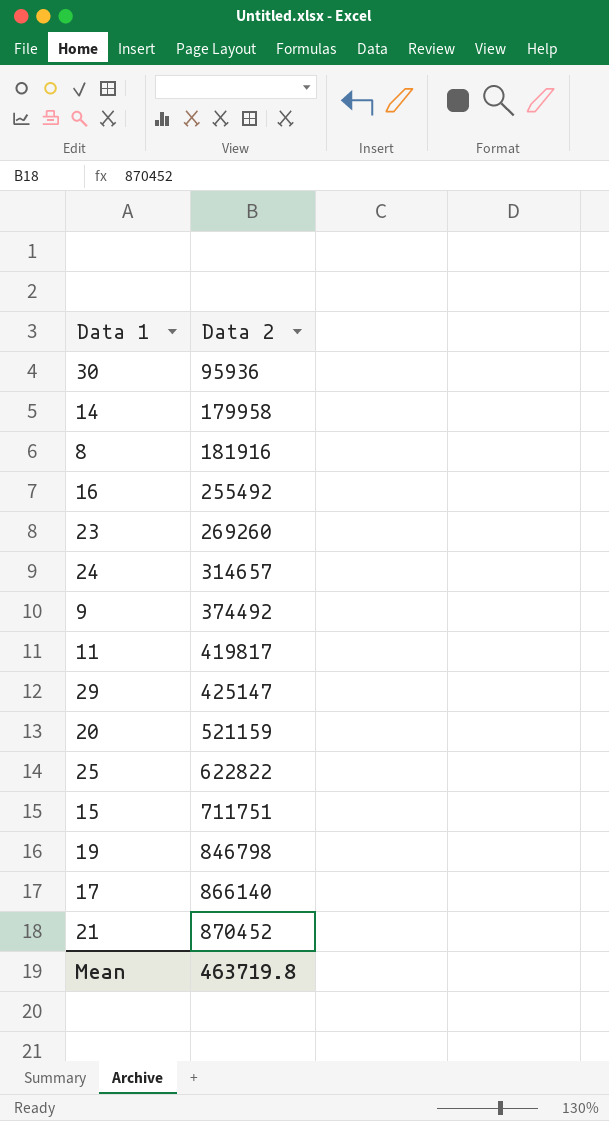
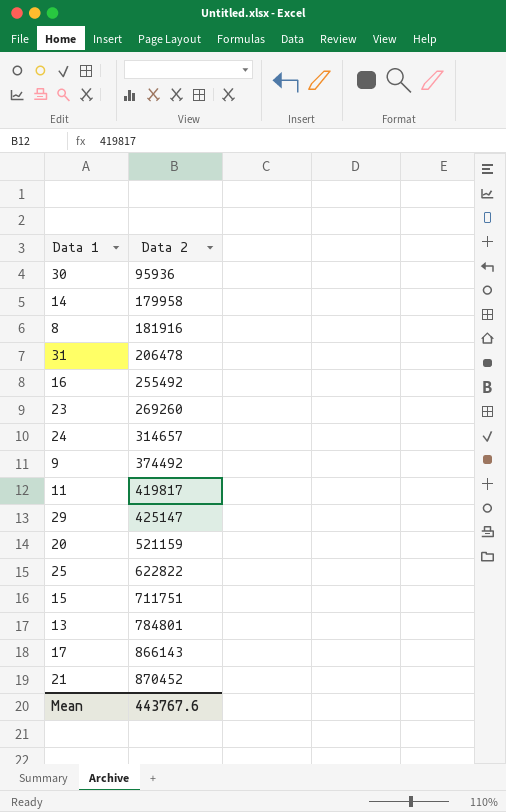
row 19: 846798 -> none
row 31: none -> 206478
row 13: none -> 784801
17 | Data 2: 866140 -> 866143
Mean | Data 2: 463719.8 -> 443767.6

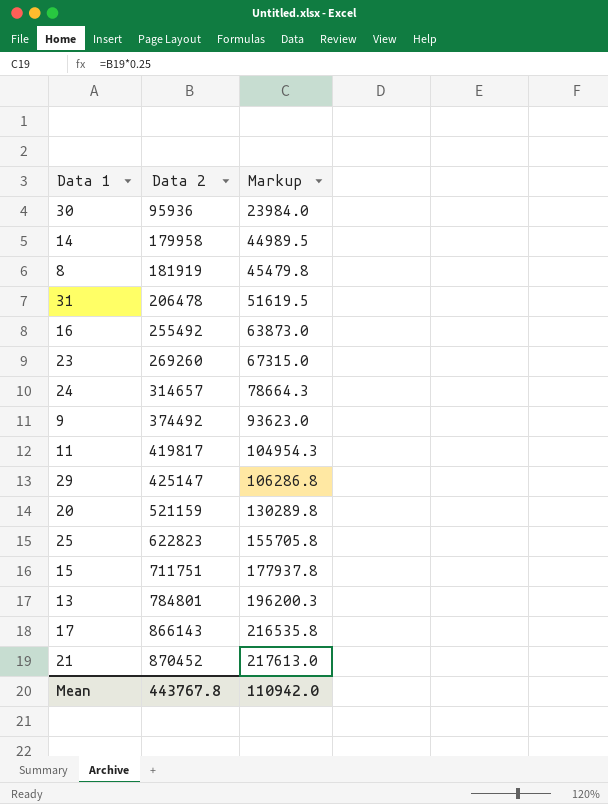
column Markup | formula: none -> [Data 2] * 0.25
8 | Data 2: 181916 -> 181919
25 | Data 2: 622822 -> 622823
Mean | Data 2: 443767.6 -> 443767.8

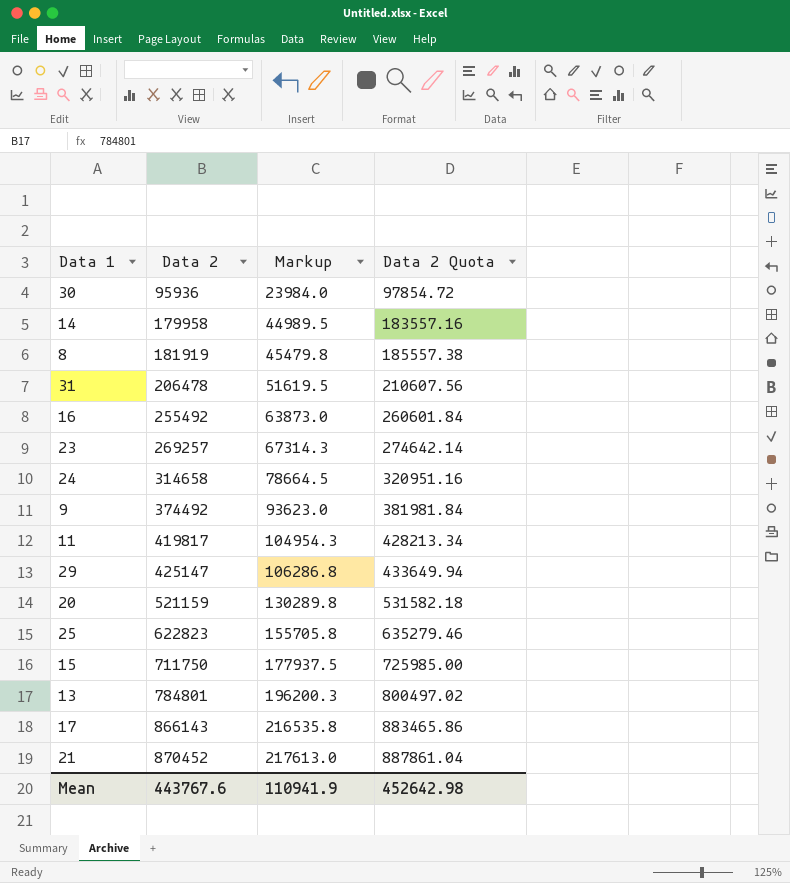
column Data 2 Quota | formula: none -> [Data 2] * 1.02
23 | Data 2: 269260 -> 269257
23 | Markup: 67315.0 -> 67314.3
24 | Data 2: 314657 -> 314658
24 | Markup: 78664.3 -> 78664.5
15 | Data 2: 711751 -> 711750
15 | Markup: 177937.8 -> 177937.5
Mean | Data 2: 443767.8 -> 443767.6
Mean | Markup: 110942.0 -> 110941.9

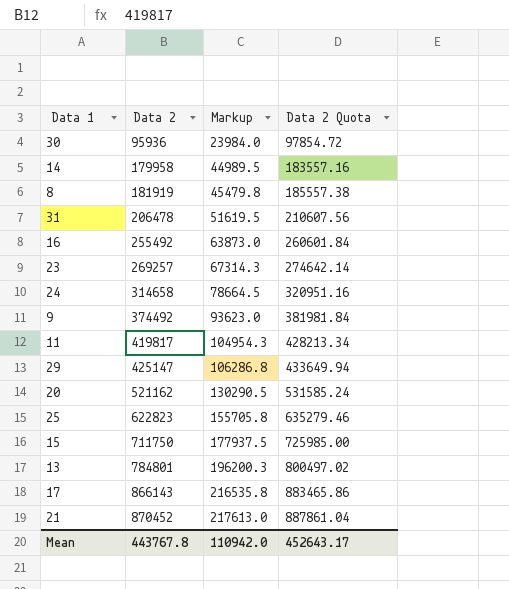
20 | Data 2: 521159 -> 521162
20 | Markup: 130289.8 -> 130290.5
20 | Data 2 Quota: 531582.18 -> 531585.24
Mean | Data 2: 443767.6 -> 443767.8
Mean | Markup: 110941.9 -> 110942.0
Mean | Data 2 Quota: 452642.98 -> 452643.17

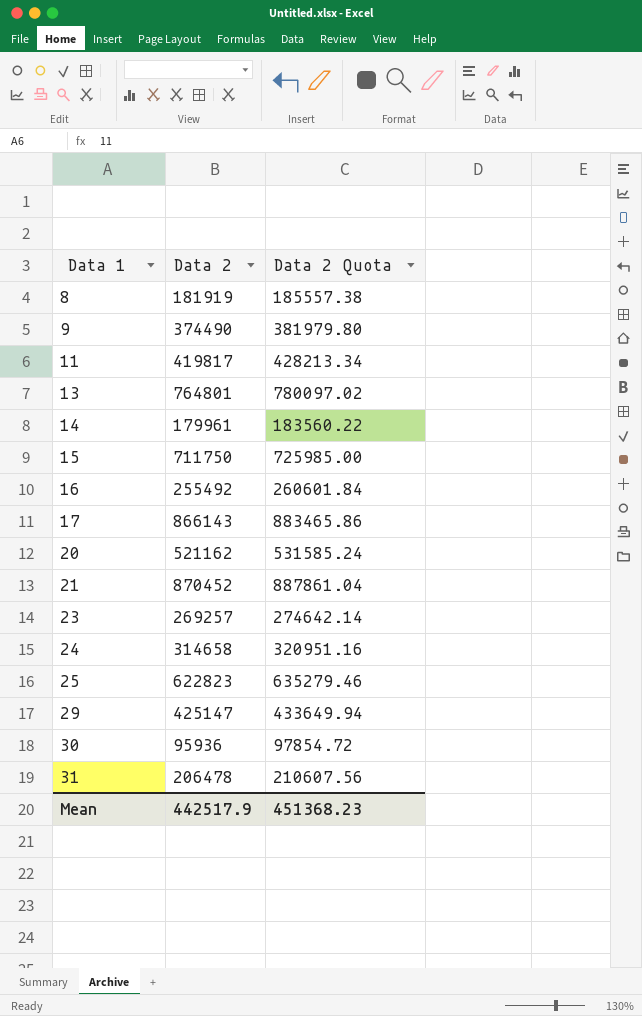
row order: Data 2 ascending -> Data 1 ascending
column Markup | formula: [Data 2] * 0.25 -> none
9 | Data 2: 374492 -> 374490
9 | Data 2 Quota: 381981.84 -> 381979.80
13 | Data 2: 784801 -> 764801
13 | Data 2 Quota: 800497.02 -> 780097.02
14 | Data 2: 179958 -> 179961
14 | Data 2 Quota: 183557.16 -> 183560.22
Mean | Data 2: 443767.8 -> 442517.9
Mean | Data 2 Quota: 452643.17 -> 451368.23

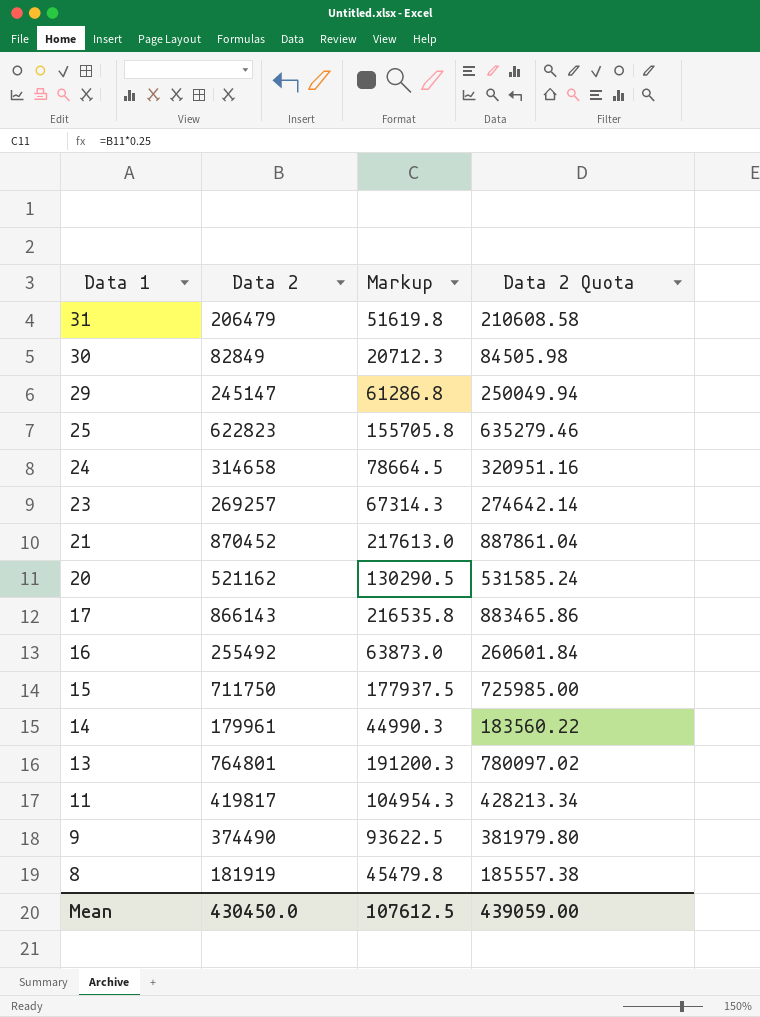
row order: Data 1 ascending -> Data 1 descending
column Markup | formula: none -> [Data 2] * 0.25
31 | Data 2: 206478 -> 206479
31 | Data 2 Quota: 210607.56 -> 210608.58
30 | Data 2: 95936 -> 82849
30 | Data 2 Quota: 97854.72 -> 84505.98
29 | Data 2: 425147 -> 245147
29 | Data 2 Quota: 433649.94 -> 250049.94
Mean | Data 2: 442517.9 -> 430450.0
Mean | Data 2 Quota: 451368.23 -> 439059.00

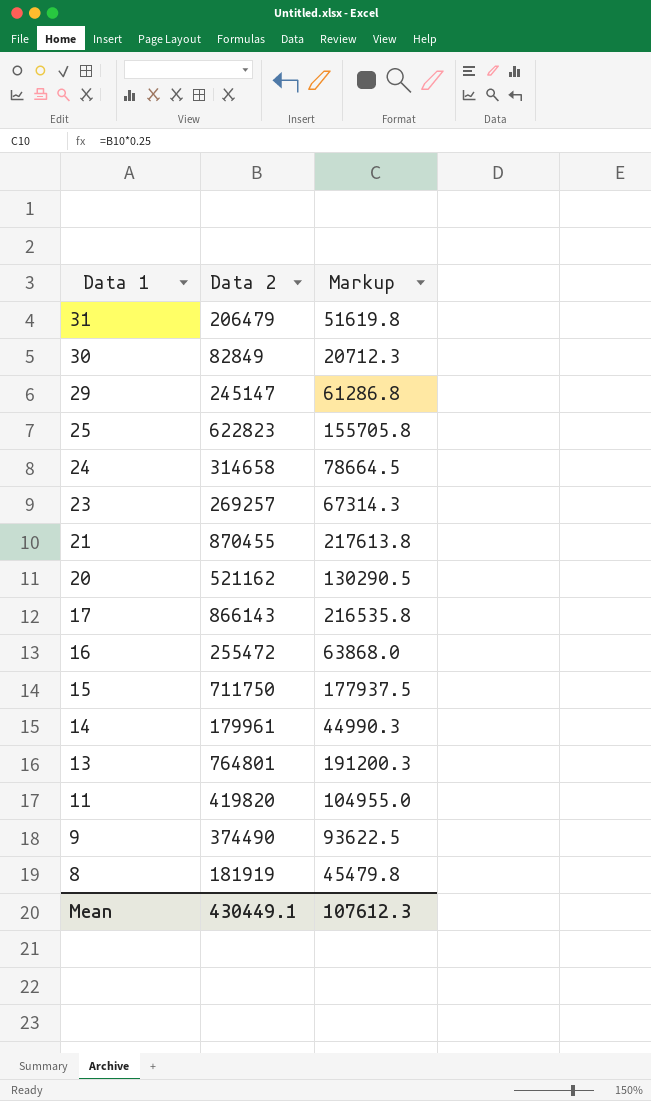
column Data 2 Quota | formula: [Data 2] * 1.02 -> none
21 | Data 2: 870452 -> 870455
21 | Markup: 217613.0 -> 217613.8
16 | Data 2: 255492 -> 255472
16 | Markup: 63873.0 -> 63868.0
11 | Data 2: 419817 -> 419820
11 | Markup: 104954.3 -> 104955.0
Mean | Data 2: 430450.0 -> 430449.1
Mean | Markup: 107612.5 -> 107612.3

